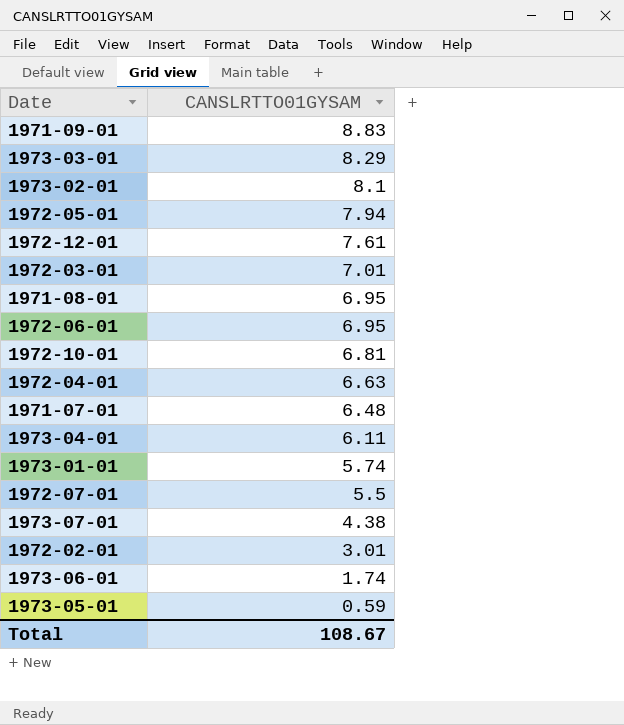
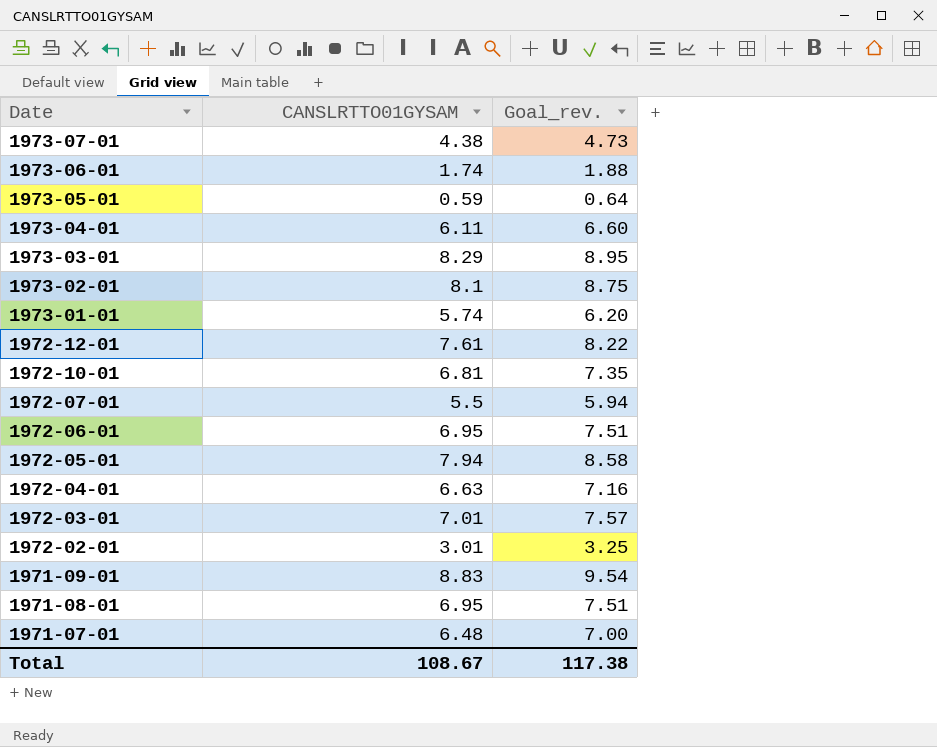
row order: CANSLRTTO01GYSAM descending -> Date descending
column Goal_rev. | formula: none -> [CANSLRTTO01GYSAM] * 1.08

